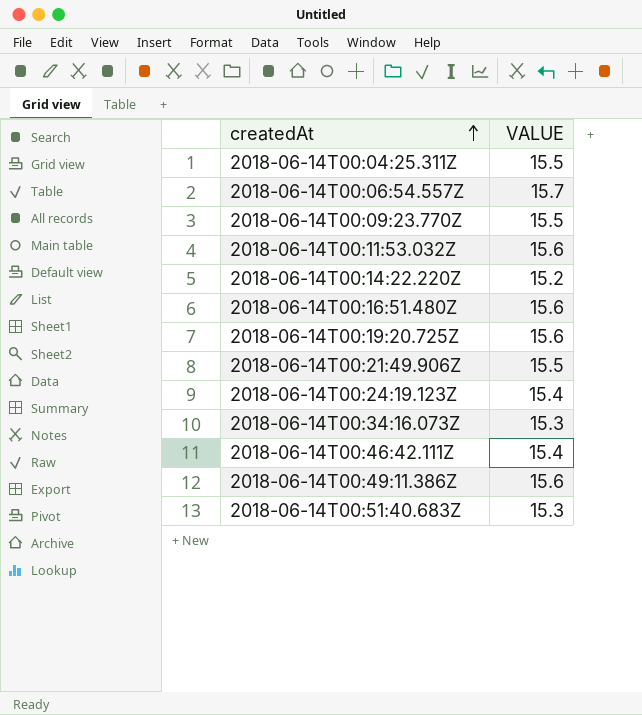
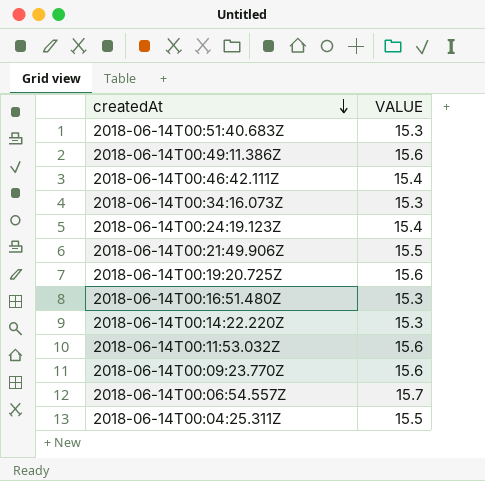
row order: createdAt ascending -> createdAt descending
2018-06-14T00:16:51.480Z | VALUE: 15.6 -> 15.3
2018-06-14T00:14:22.220Z | VALUE: 15.2 -> 15.3
2018-06-14T00:09:23.770Z | VALUE: 15.5 -> 15.6

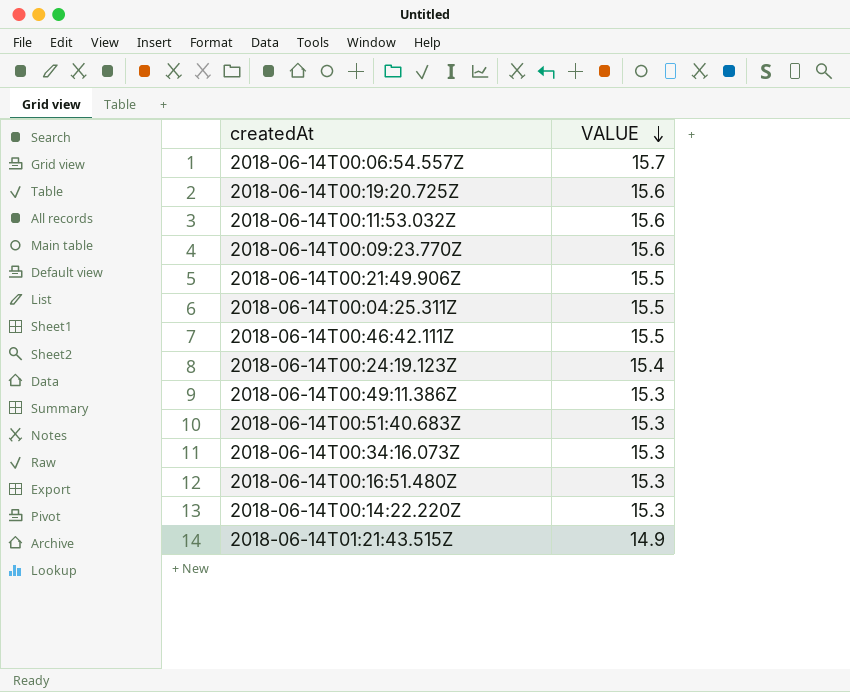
row order: createdAt descending -> VALUE descending
2018-06-14T00:46:42.111Z | VALUE: 15.4 -> 15.5
2018-06-14T00:49:11.386Z | VALUE: 15.6 -> 15.3
row 2018-06-14T01:21:43.515Z: none -> 14.9

